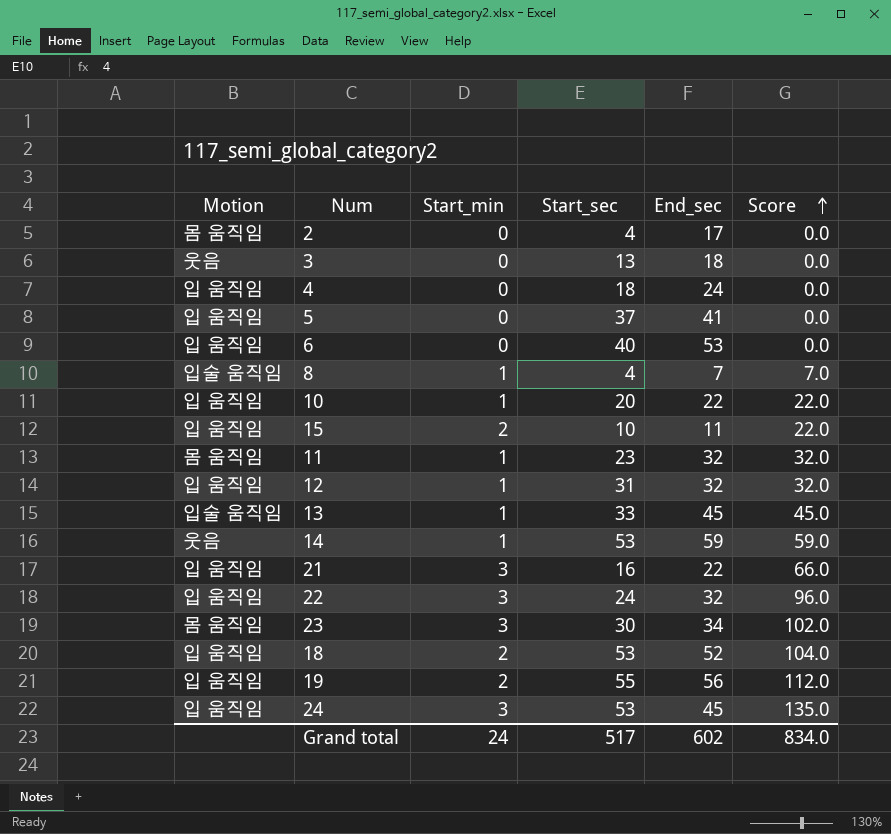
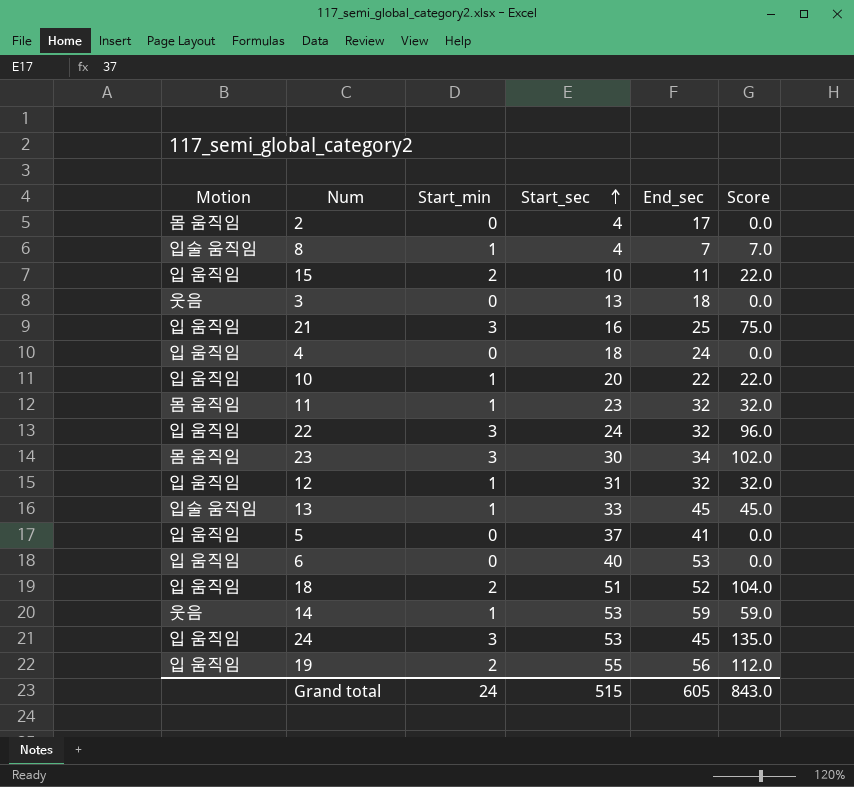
row order: Score ascending -> Start_sec ascending
21 | End_sec: 22 -> 25
21 | Score: 66.0 -> 75.0
18 | Start_sec: 53 -> 51
Grand total | Start_sec: 517 -> 515
Grand total | End_sec: 602 -> 605
Grand total | Score: 834.0 -> 843.0

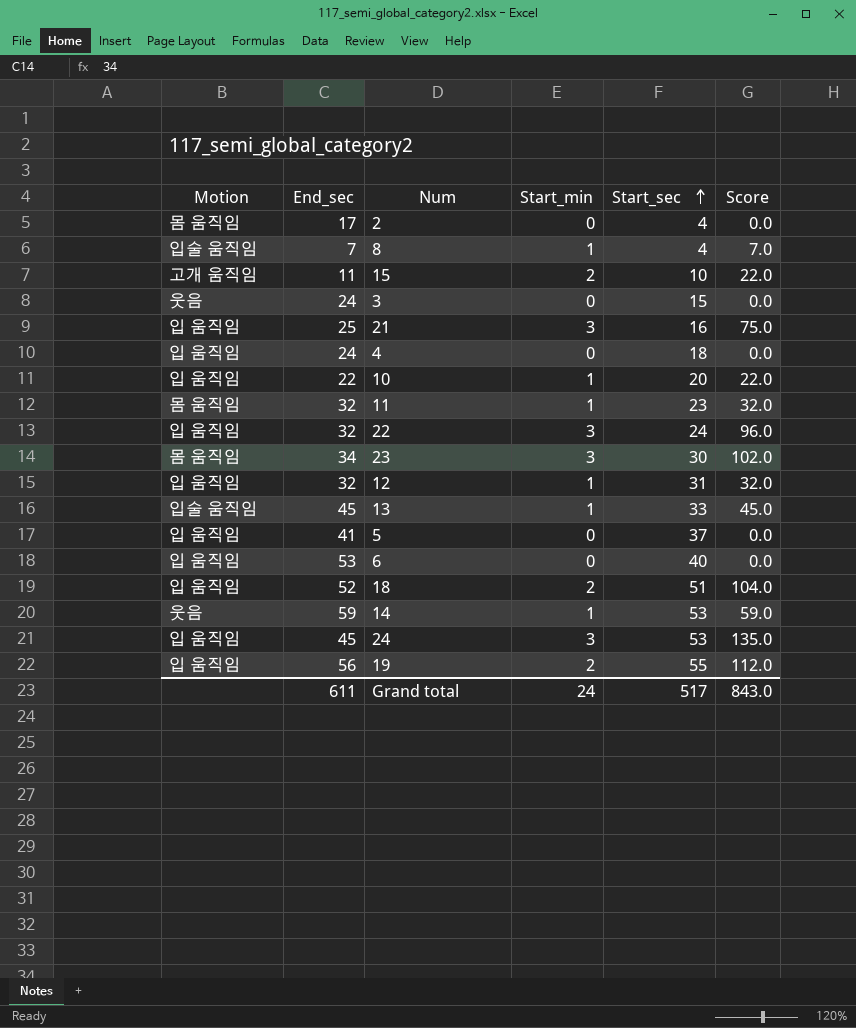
column End_sec | position: 5 -> 2
15 | Motion: 입 움직임 -> 고개 움직임
3 | End_sec: 18 -> 24
3 | Start_sec: 13 -> 15
Grand total | End_sec: 605 -> 611
Grand total | Start_sec: 515 -> 517

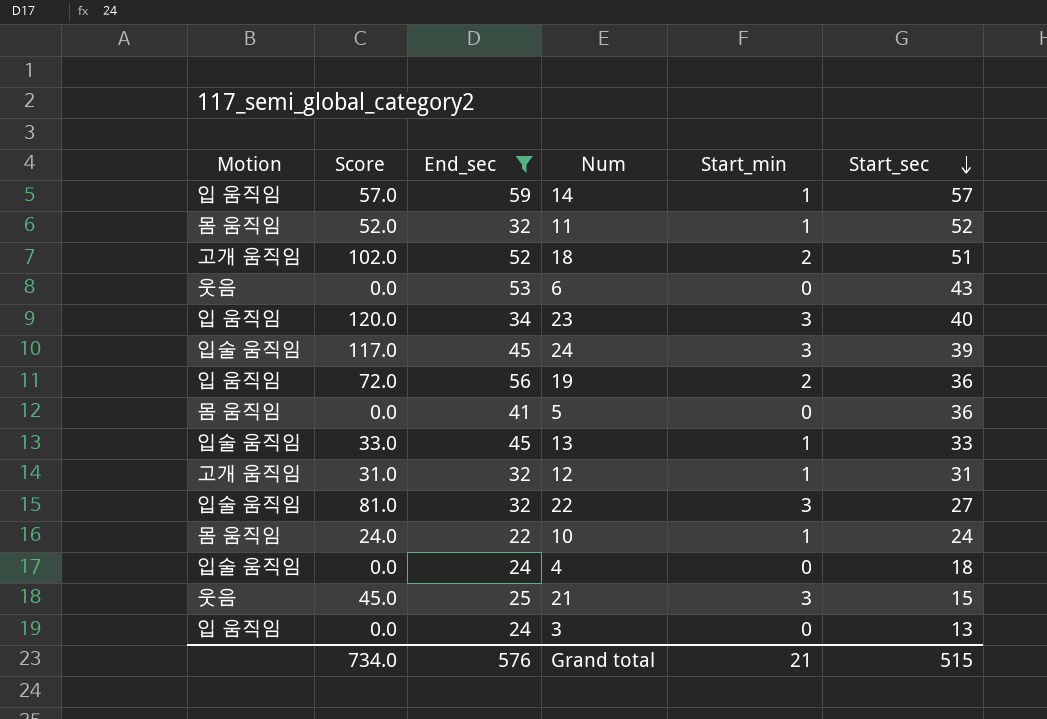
filter: none -> End_sec >= 22
row order: Start_sec ascending -> Start_sec descending
column Score | formula: [End_sec] * [Start_min] -> [Start_min] * [Start_sec]
column Score | position: 6 -> 2
14 | Motion: 웃음 -> 입 움직임
14 | Start_sec: 53 -> 57
11 | Start_sec: 23 -> 52
18 | Motion: 입 움직임 -> 고개 움직임
6 | Motion: 입 움직임 -> 웃음
6 | Start_sec: 40 -> 43
23 | Motion: 몸 움직임 -> 입 움직임
23 | Start_sec: 30 -> 40
24 | Motion: 입 움직임 -> 입술 움직임
24 | Start_sec: 53 -> 39
19 | Start_sec: 55 -> 36
5 | Motion: 입 움직임 -> 몸 움직임
5 | Start_sec: 37 -> 36
12 | Motion: 입 움직임 -> 고개 움직임
22 | Motion: 입 움직임 -> 입술 움직임
22 | Start_sec: 24 -> 27
10 | Motion: 입 움직임 -> 몸 움직임
10 | Start_sec: 20 -> 24
4 | Motion: 입 움직임 -> 입술 움직임
21 | Motion: 입 움직임 -> 웃음
21 | Start_sec: 16 -> 15
3 | Motion: 웃음 -> 입 움직임
3 | Start_sec: 15 -> 13
Grand total | Score: 843.0 -> 734.0
Grand total | End_sec: 611 -> 576
Grand total | Start_min: 24 -> 21
Grand total | Start_sec: 517 -> 515

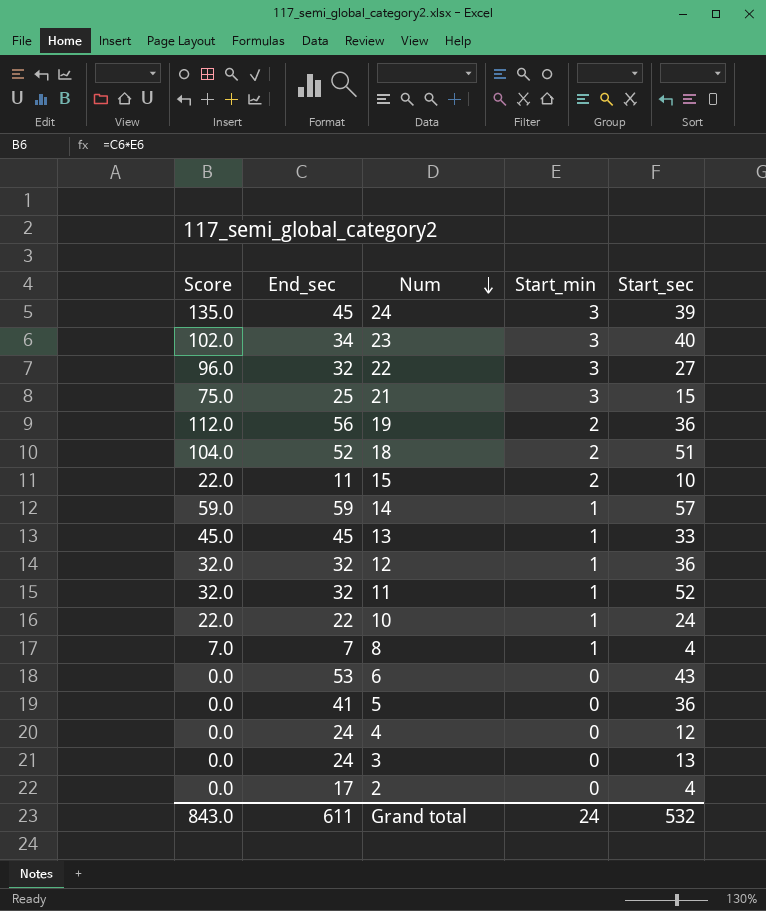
filter: End_sec >= 22 -> none
row order: Start_sec descending -> Num descending
column Motion | position: 1 -> none
column Score | formula: [Start_min] * [Start_sec] -> [End_sec] * [Start_min]
12 | Start_sec: 31 -> 36
4 | Start_sec: 18 -> 12
Grand total | Score: 734.0 -> 843.0
Grand total | End_sec: 576 -> 611
Grand total | Start_min: 21 -> 24
Grand total | Start_sec: 515 -> 532

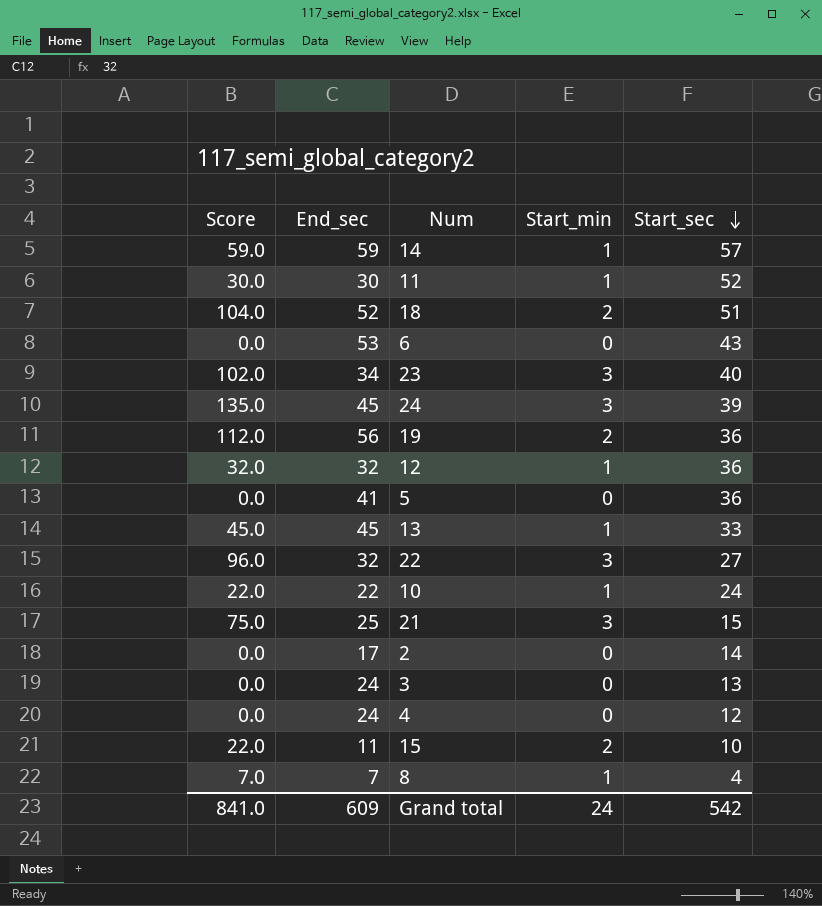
row order: Num descending -> Start_sec descending
11 | Score: 32.0 -> 30.0
11 | End_sec: 32 -> 30
2 | Start_sec: 4 -> 14
Grand total | Score: 843.0 -> 841.0
Grand total | End_sec: 611 -> 609
Grand total | Start_sec: 532 -> 542

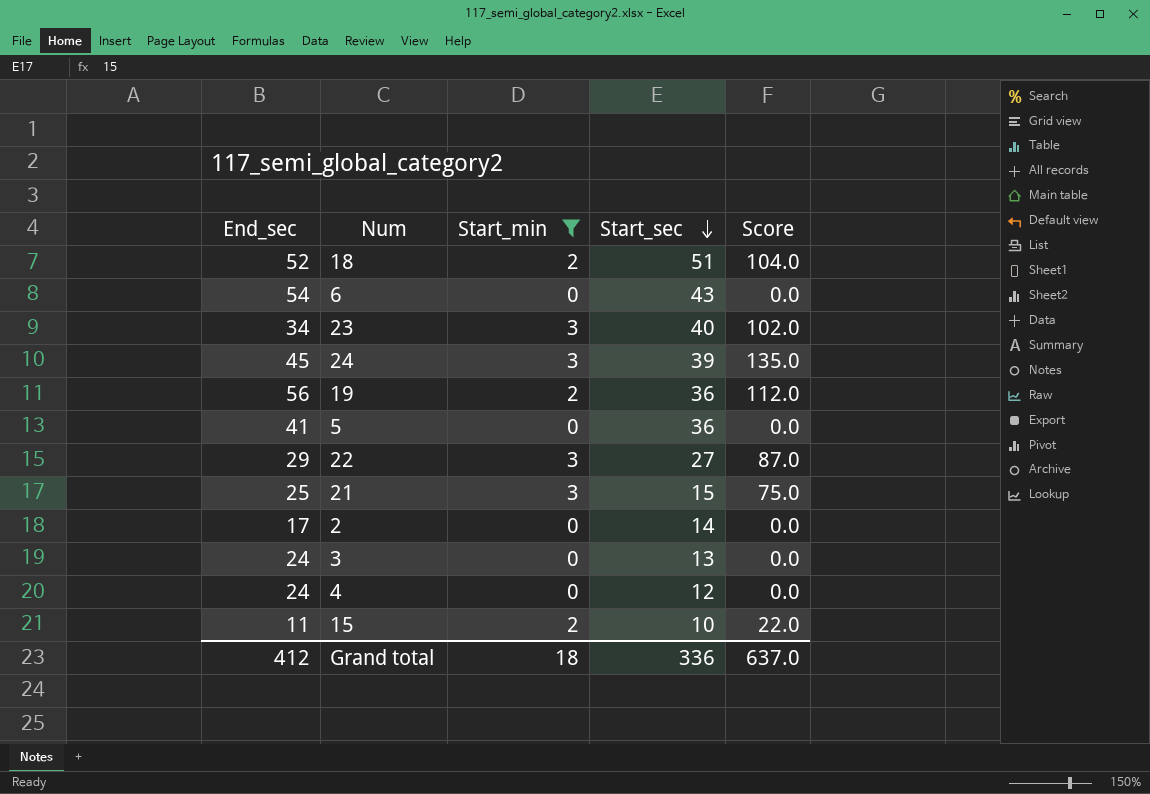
filter: none -> Start_min != 1
column Score | position: 1 -> 5
6 | End_sec: 53 -> 54
22 | End_sec: 32 -> 29
22 | Score: 96.0 -> 87.0
Grand total | End_sec: 609 -> 412
Grand total | Start_min: 24 -> 18
Grand total | Start_sec: 542 -> 336
Grand total | Score: 841.0 -> 637.0

